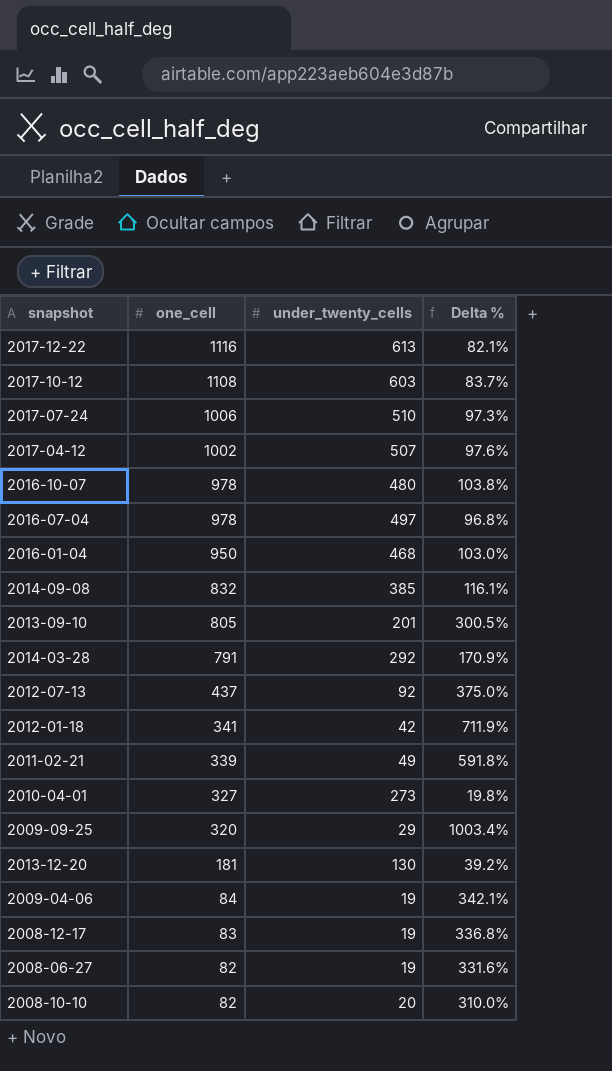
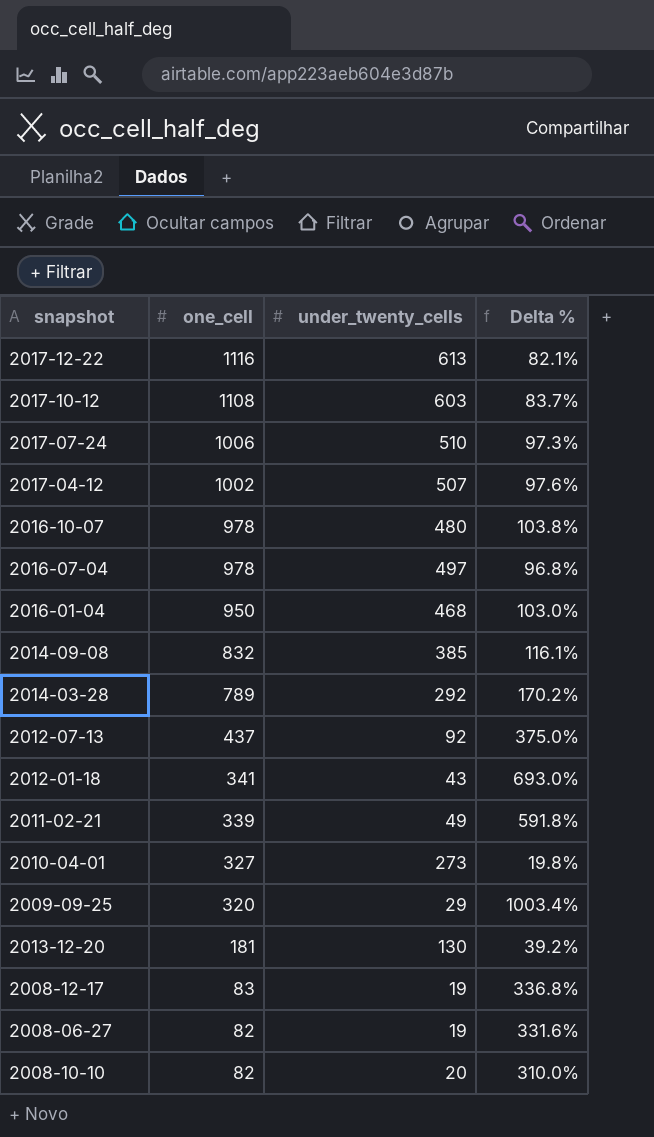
row 2013-09-10: 805 | 201 | 300.5% -> none
row 2009-04-06: 84 | 19 | 342.1% -> none
2014-03-28 | one_cell: 791 -> 789
2014-03-28 | Delta %: 170.9% -> 170.2%
2012-01-18 | under_twenty_cells: 42 -> 43
2012-01-18 | Delta %: 711.9% -> 693.0%

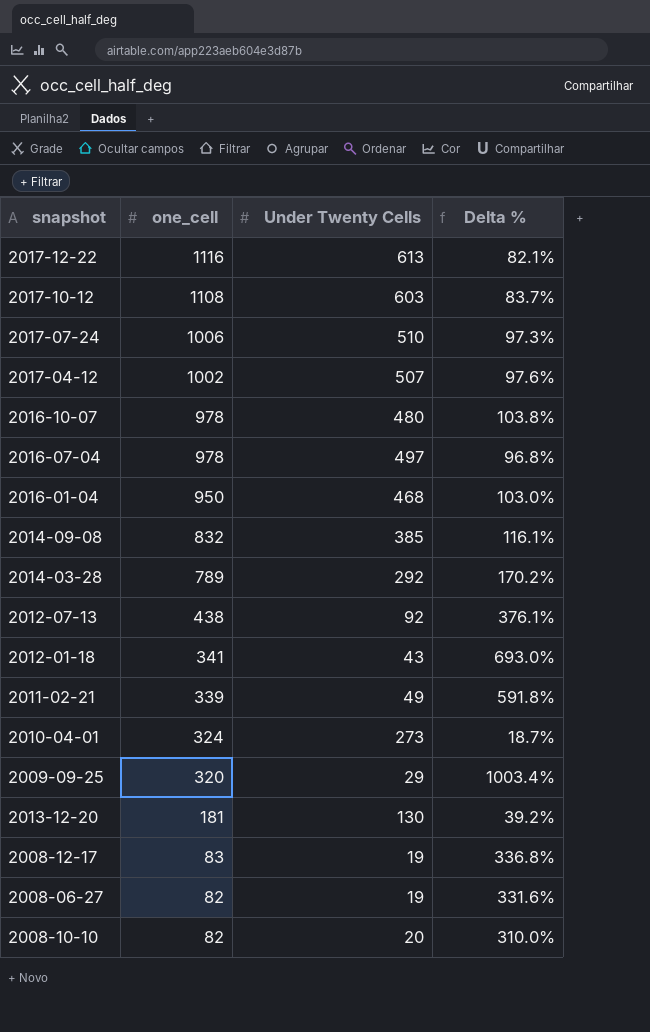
column name: under_twenty_cells -> Under Twenty Cells
2012-07-13 | one_cell: 437 -> 438
2012-07-13 | Delta %: 375.0% -> 376.1%
2010-04-01 | one_cell: 327 -> 324
2010-04-01 | Delta %: 19.8% -> 18.7%

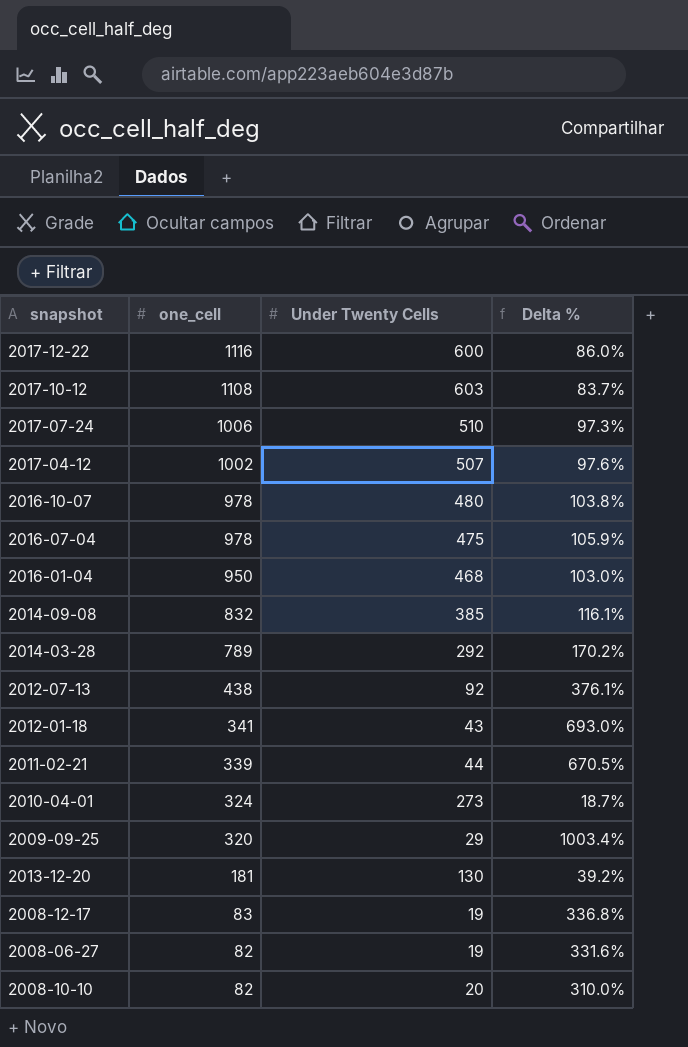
2017-12-22 | Under Twenty Cells: 613 -> 600
2017-12-22 | Delta %: 82.1% -> 86.0%
2016-07-04 | Under Twenty Cells: 497 -> 475
2016-07-04 | Delta %: 96.8% -> 105.9%
2011-02-21 | Under Twenty Cells: 49 -> 44
2011-02-21 | Delta %: 591.8% -> 670.5%

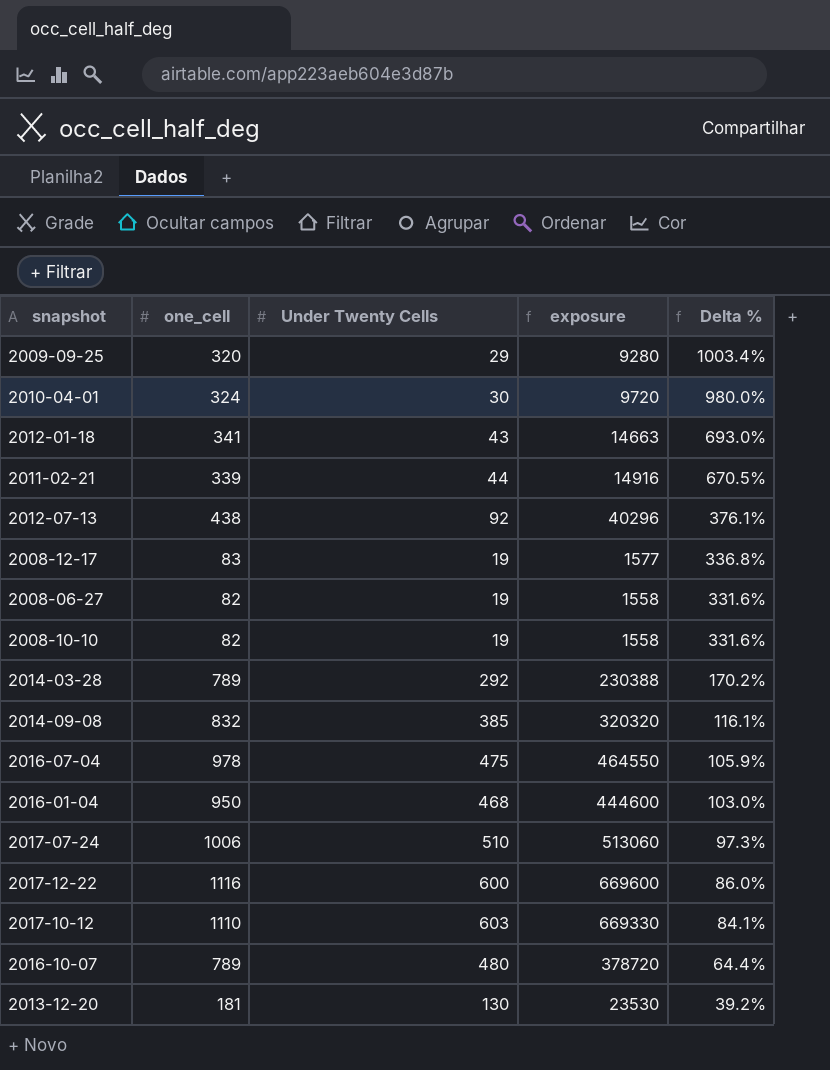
row order: one_cell descending -> Delta % descending
column exposure | formula: none -> [one_cell] * [Under Twenty Cells]
row 2017-04-12: 1002 | 507 | 97.6% -> none
2010-04-01 | Under Twenty Cells: 273 -> 30
2010-04-01 | Delta %: 18.7% -> 980.0%
2008-10-10 | Under Twenty Cells: 20 -> 19
2008-10-10 | Delta %: 310.0% -> 331.6%
2017-10-12 | one_cell: 1108 -> 1110
2017-10-12 | Delta %: 83.7% -> 84.1%
2016-10-07 | one_cell: 978 -> 789
2016-10-07 | Delta %: 103.8% -> 64.4%

